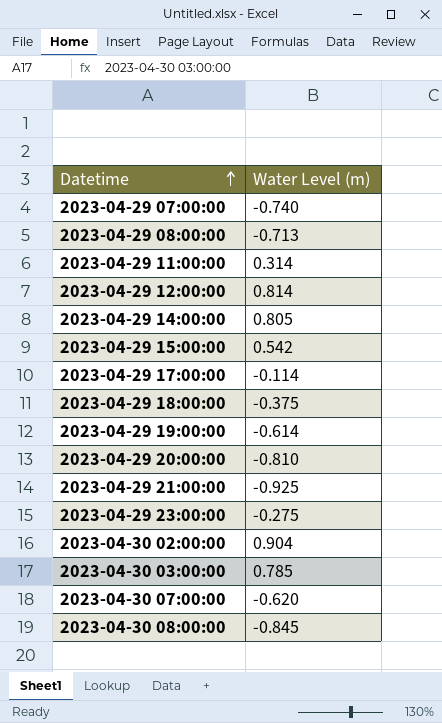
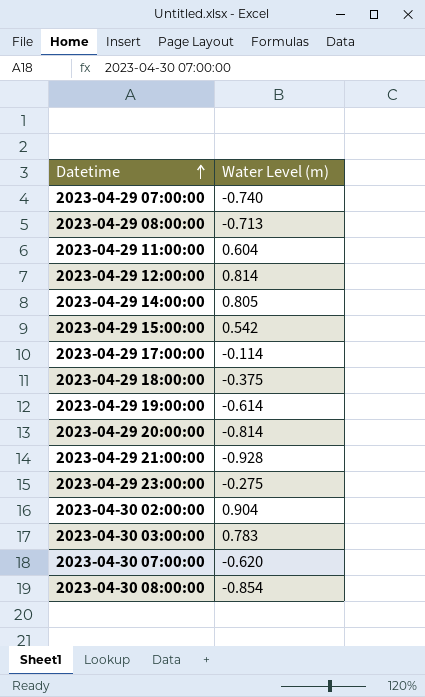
2023-04-29 11:00:00 | Water Level (m): 0.314 -> 0.604
2023-04-29 20:00:00 | Water Level (m): -0.810 -> -0.814
2023-04-29 21:00:00 | Water Level (m): -0.925 -> -0.928
2023-04-30 03:00:00 | Water Level (m): 0.785 -> 0.783
2023-04-30 08:00:00 | Water Level (m): -0.845 -> -0.854

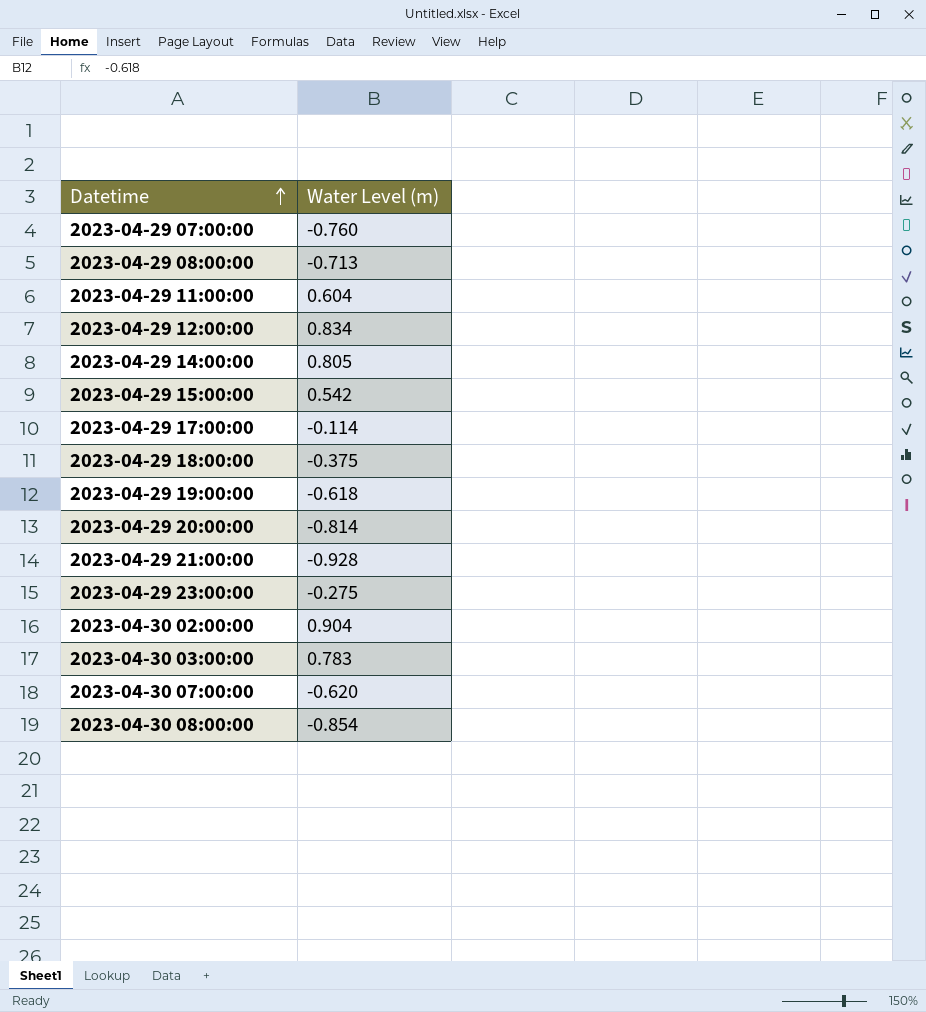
2023-04-29 07:00:00 | Water Level (m): -0.740 -> -0.760
2023-04-29 12:00:00 | Water Level (m): 0.814 -> 0.834
2023-04-29 19:00:00 | Water Level (m): -0.614 -> -0.618

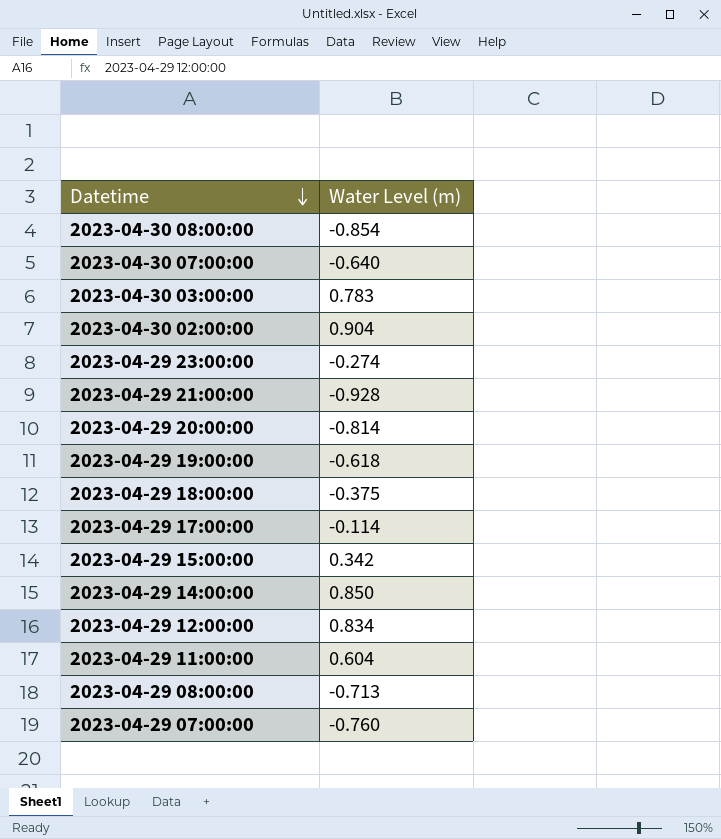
row order: Datetime ascending -> Datetime descending
2023-04-30 07:00:00 | Water Level (m): -0.620 -> -0.640
2023-04-29 23:00:00 | Water Level (m): -0.275 -> -0.274
2023-04-29 15:00:00 | Water Level (m): 0.542 -> 0.342
2023-04-29 14:00:00 | Water Level (m): 0.805 -> 0.850

